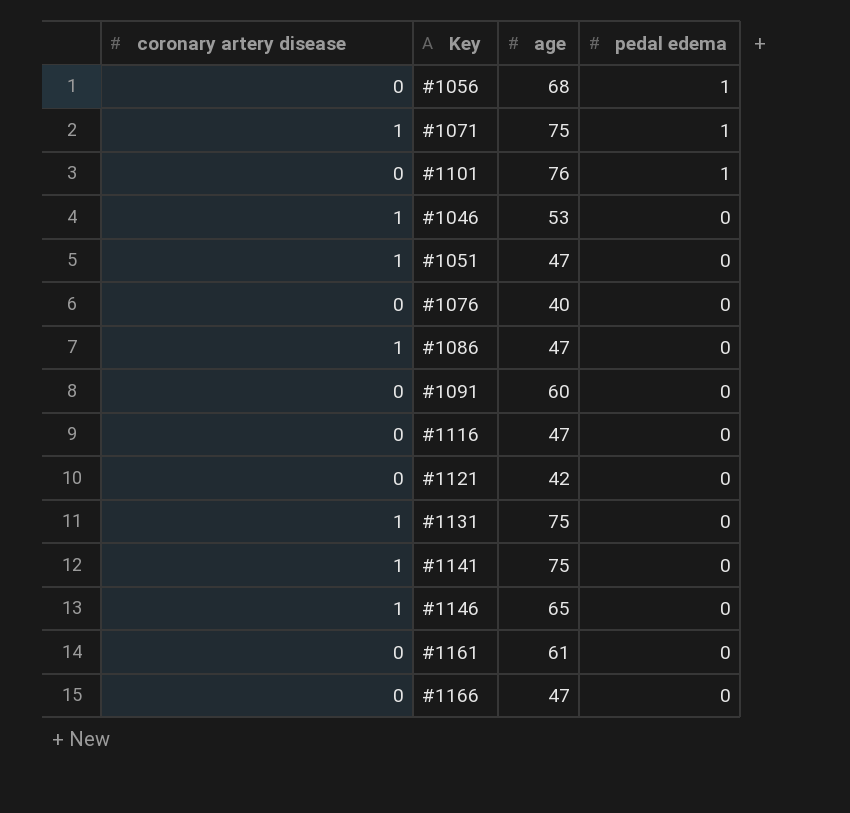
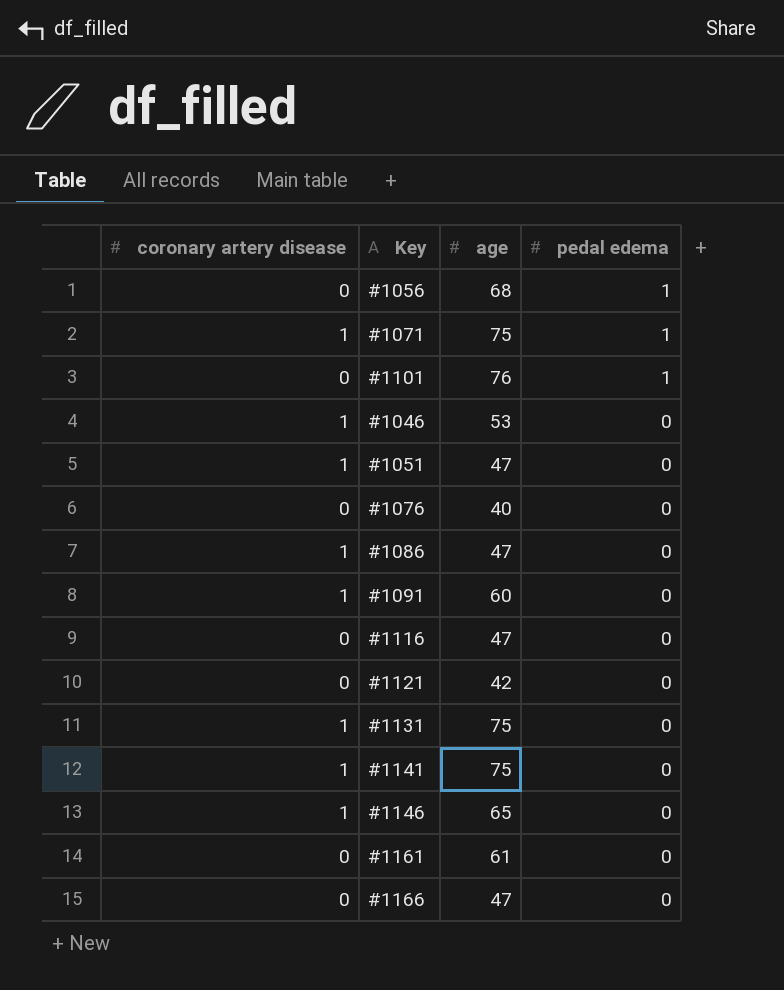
#1091 | coronary artery disease: 0 -> 1

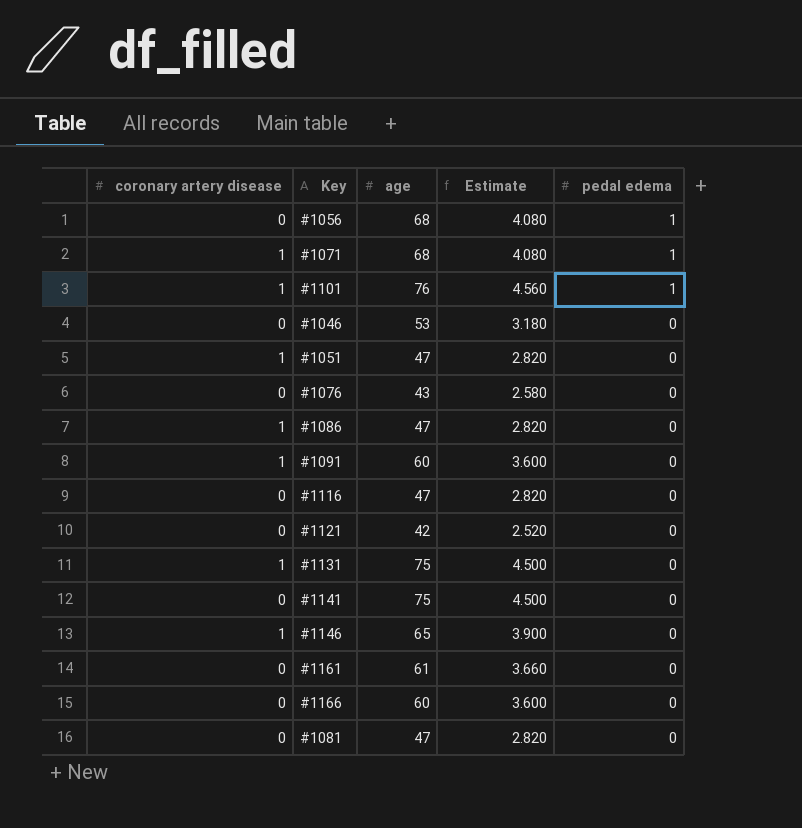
column Estimate | formula: none -> [age] * 0.06
#1071 | age: 75 -> 68
#1101 | coronary artery disease: 0 -> 1
#1046 | coronary artery disease: 1 -> 0
#1076 | age: 40 -> 43
#1141 | coronary artery disease: 1 -> 0
#1166 | age: 47 -> 60
row #1081: none -> 0 | 47 | 2.820 | 0

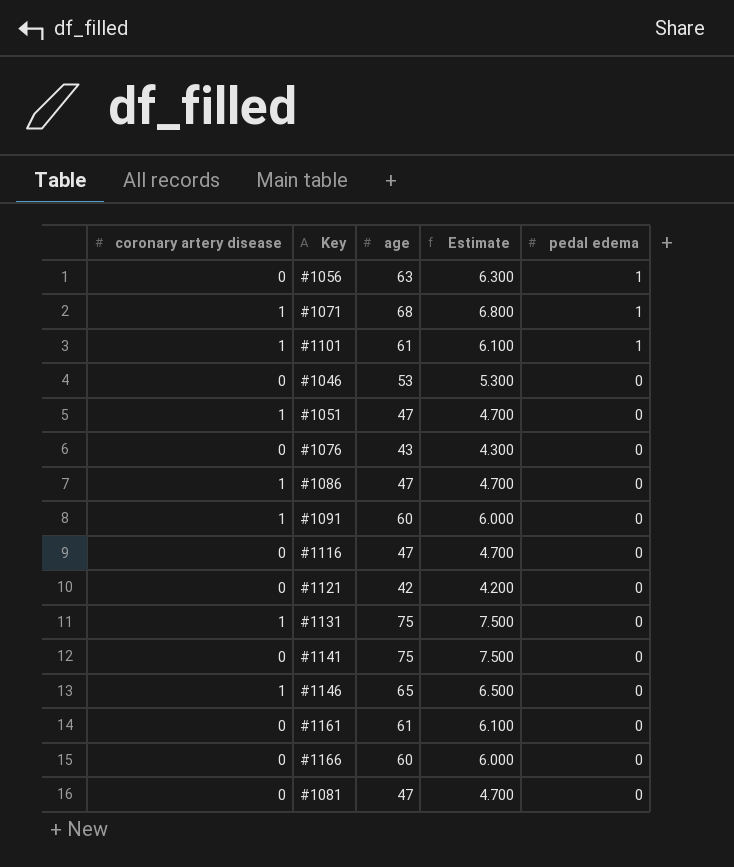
column Estimate | formula: [age] * 0.06 -> [age] * 0.1
#1056 | age: 68 -> 63
#1101 | age: 76 -> 61

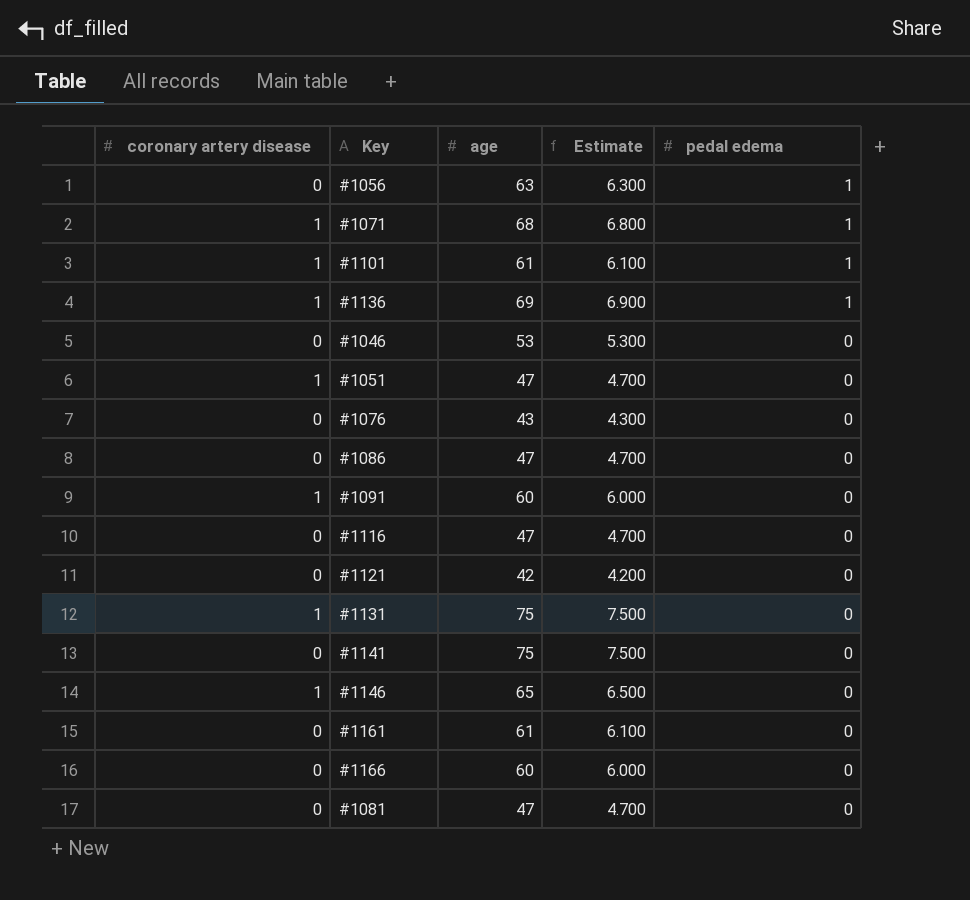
row #1136: none -> 1 | 69 | 6.900 | 1
#1086 | coronary artery disease: 1 -> 0

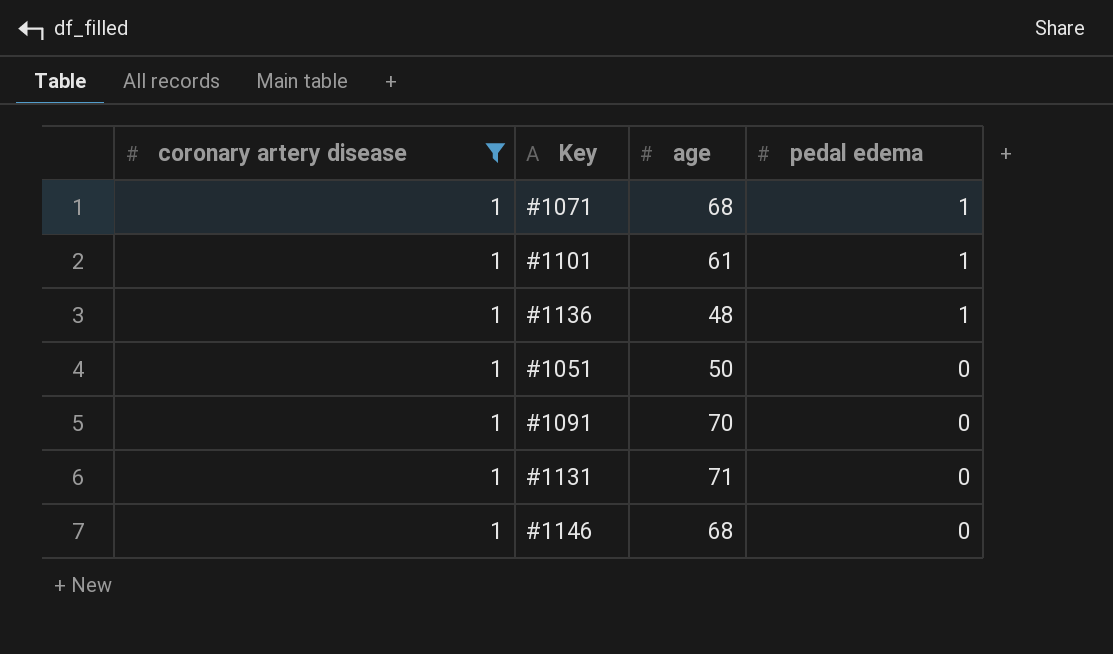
filter: none -> coronary artery disease = 1
column Estimate | formula: [age] * 0.1 -> none
#1136 | age: 69 -> 48
#1051 | age: 47 -> 50
#1091 | age: 60 -> 70
#1131 | age: 75 -> 71
#1146 | age: 65 -> 68

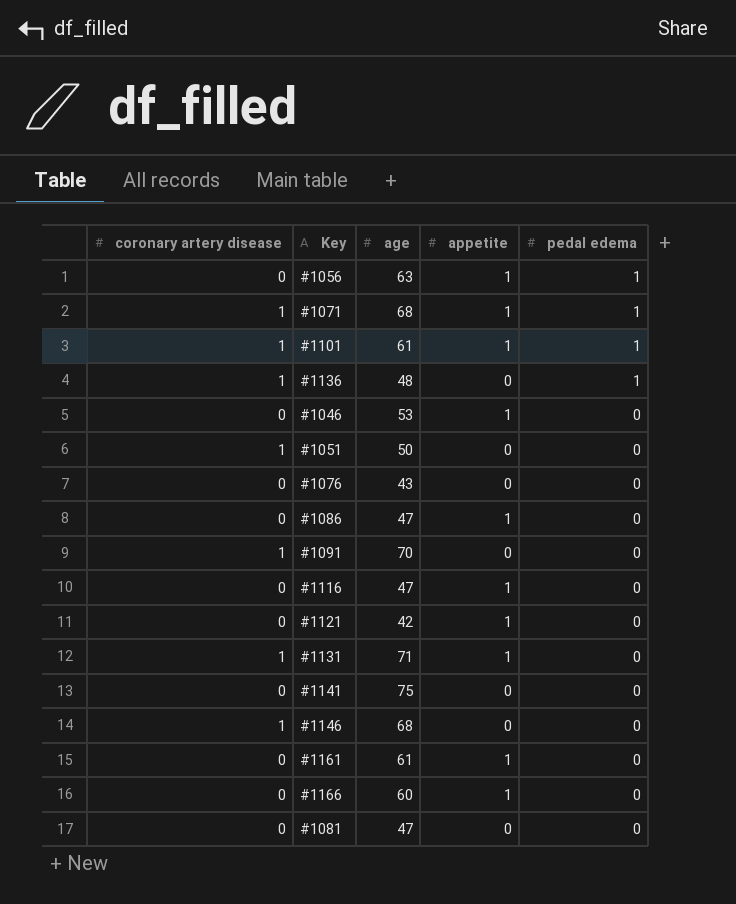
filter: coronary artery disease = 1 -> none
column appetite | position: none -> 4

